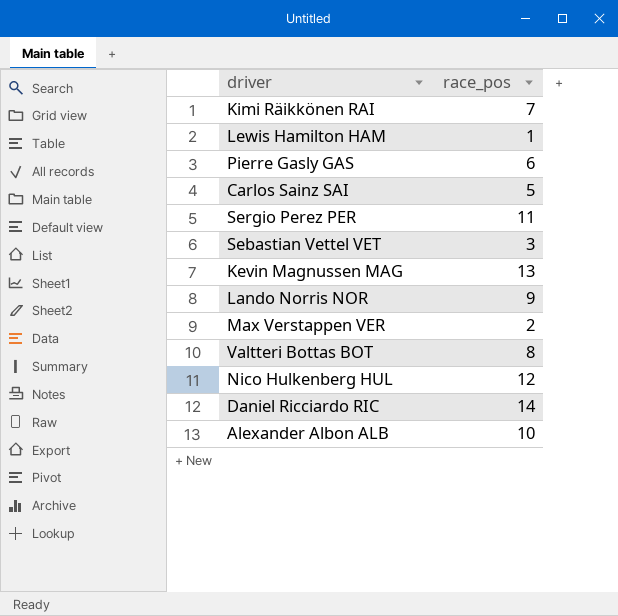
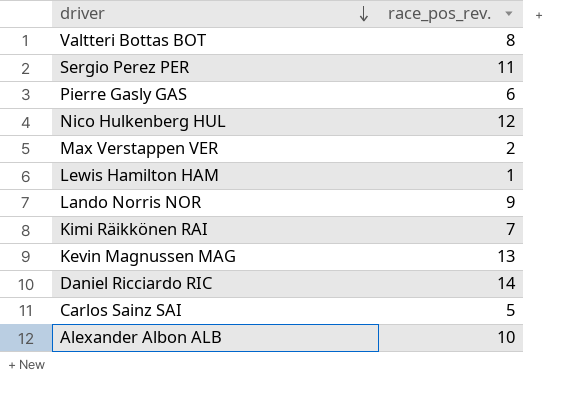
row order: none -> driver descending
column name: race_pos -> race_pos_rev.
row Sebastian Vettel VET: 3 -> none

